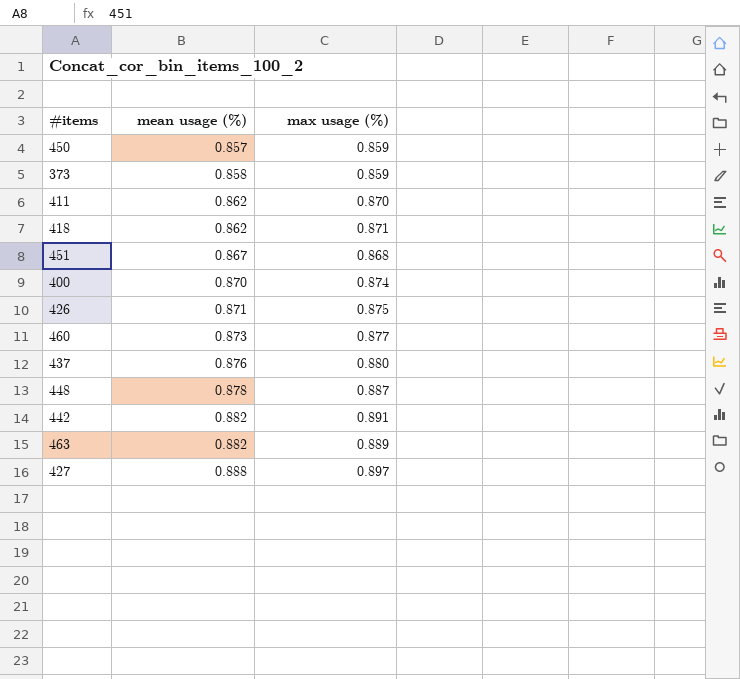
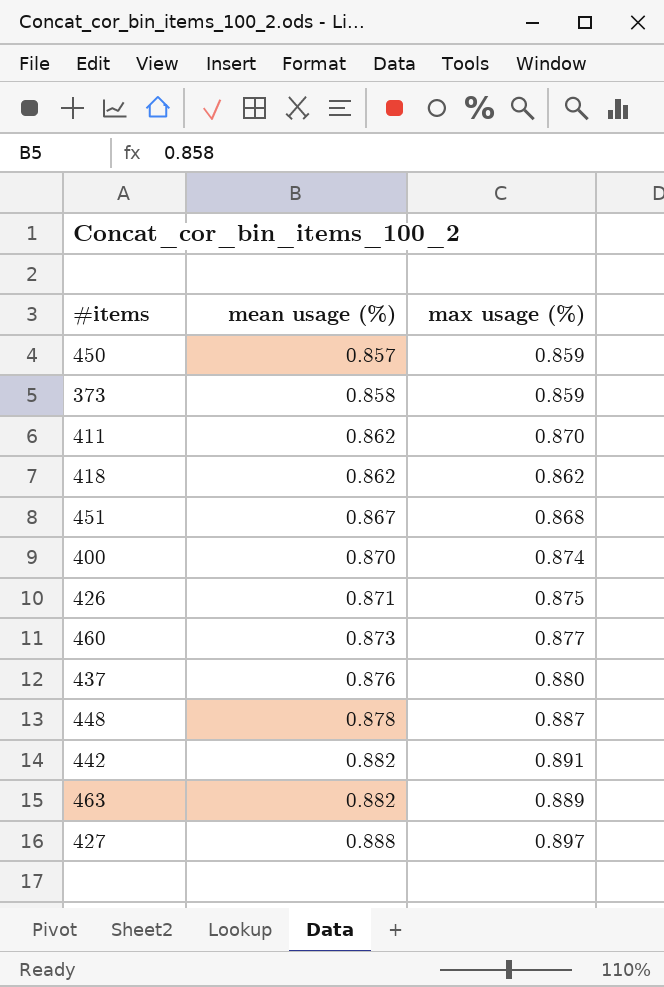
418 | max usage (%): 0.871 -> 0.862

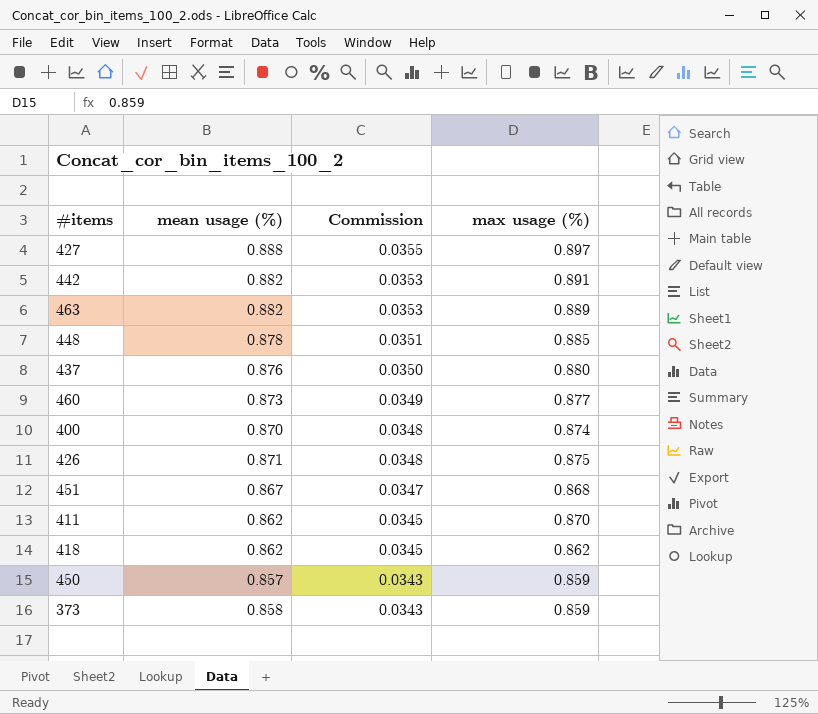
row order: mean usage (%) ascending -> Commission descending
column Commission | formula: none -> [mean usage (%)] * 0.04
448 | max usage (%): 0.887 -> 0.885

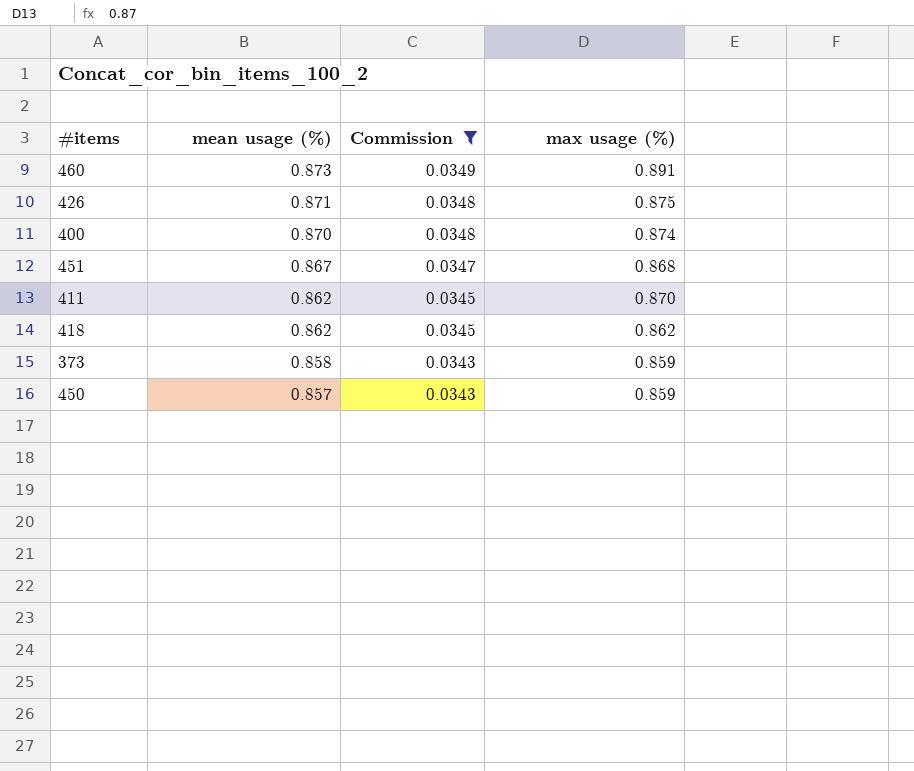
filter: none -> Commission <= 0.0349
row order: Commission descending -> mean usage (%) descending
460 | max usage (%): 0.877 -> 0.891

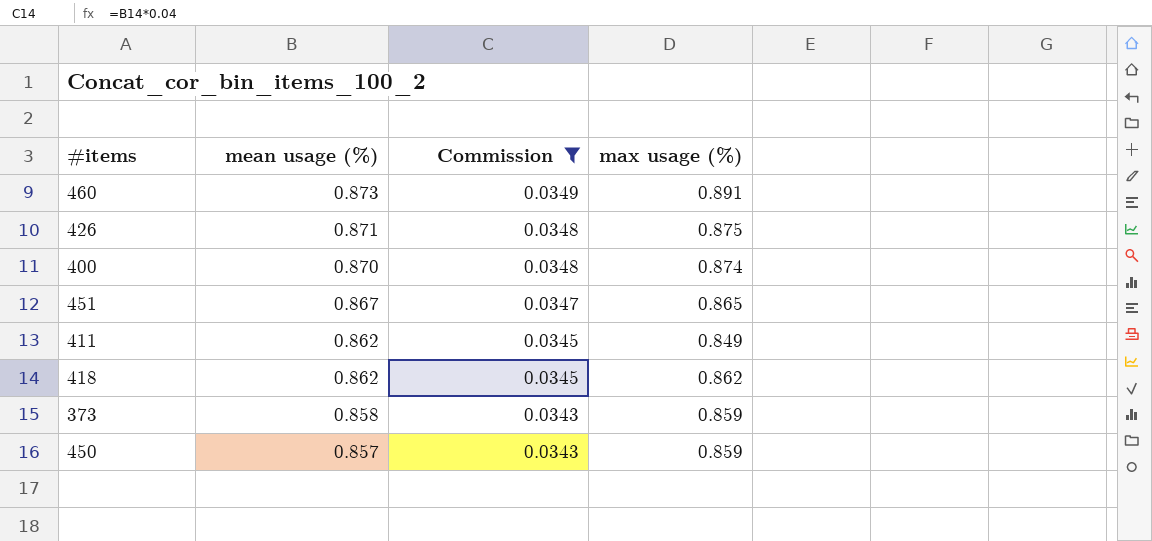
451 | max usage (%): 0.868 -> 0.865
411 | max usage (%): 0.870 -> 0.849

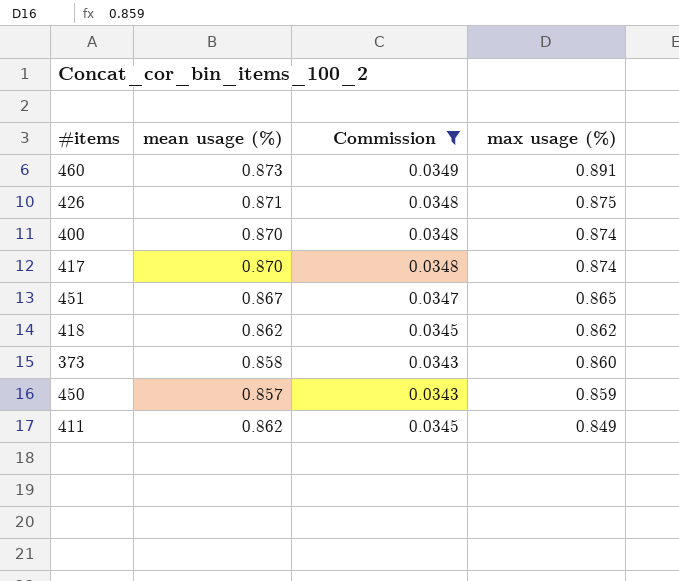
row order: mean usage (%) descending -> max usage (%) descending
row 417: none -> 0.870 | 0.0348 | 0.874
373 | max usage (%): 0.859 -> 0.860

